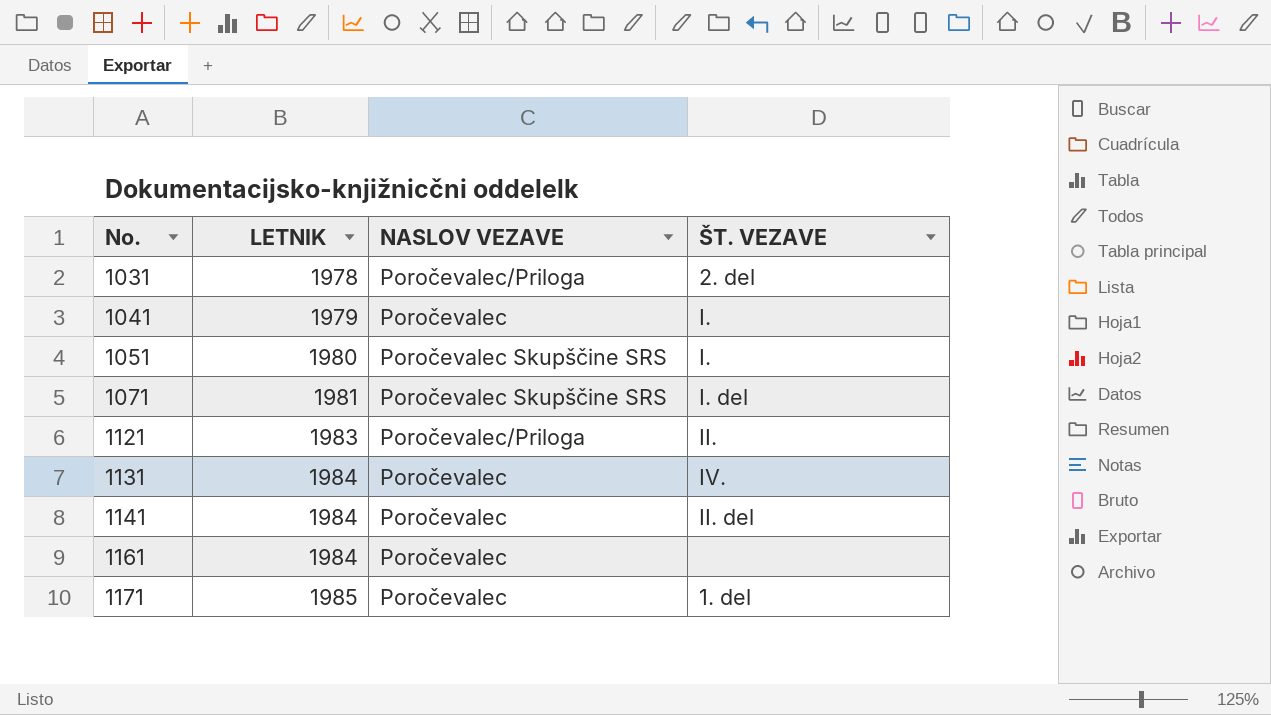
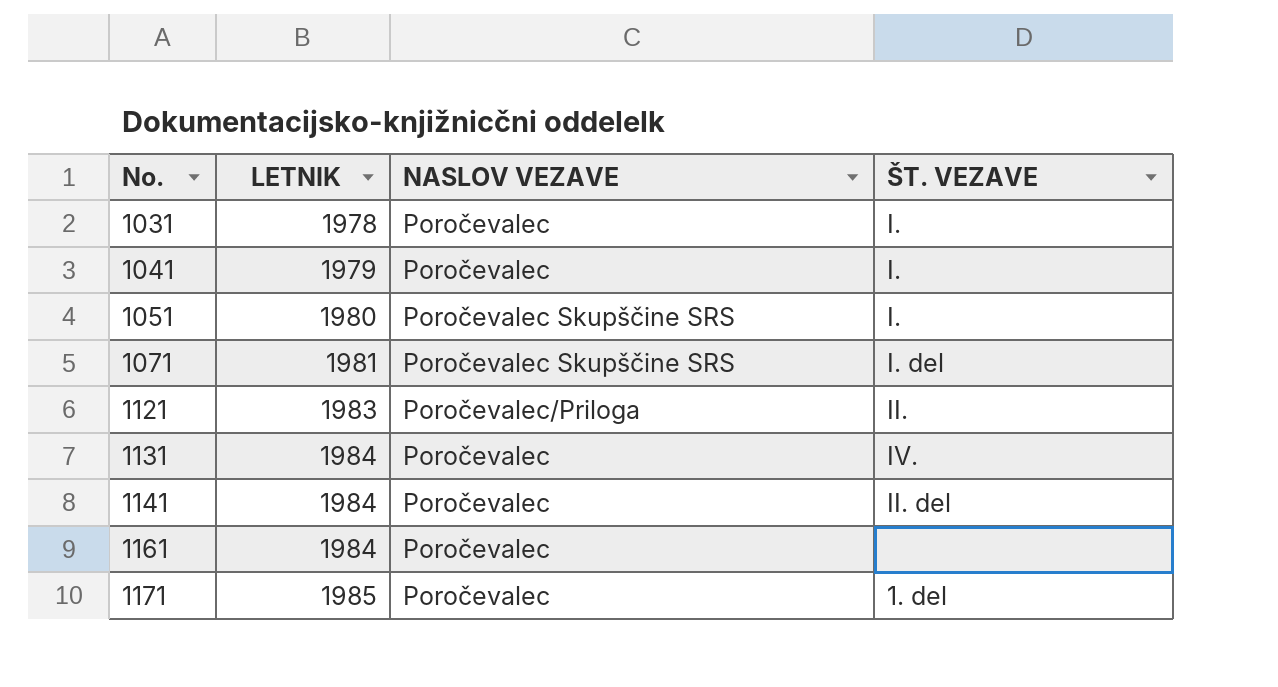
1031 | NASLOV VEZAVE: Poročevalec/Priloga -> Poročevalec
1031 | ŠT. VEZAVE: 2. del -> I.

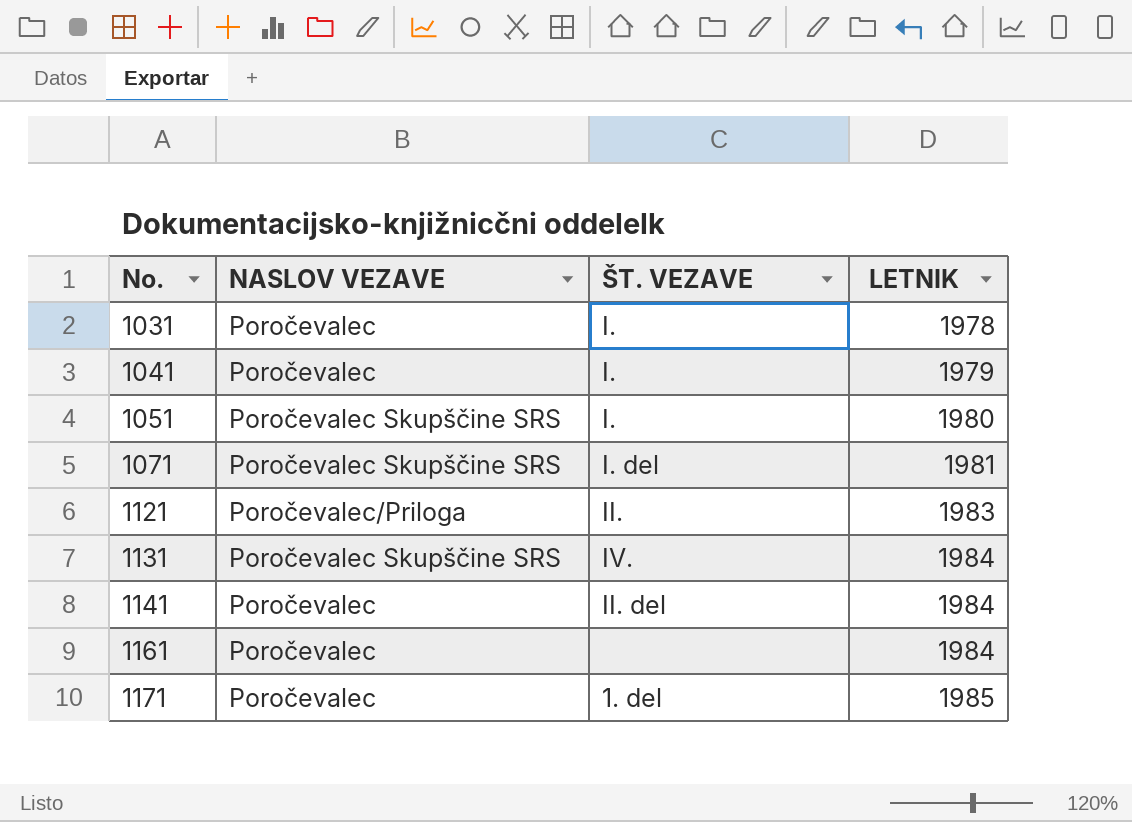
column LETNIK | position: 2 -> 4
1131 | NASLOV VEZAVE: Poročevalec -> Poročevalec Skupščine SRS

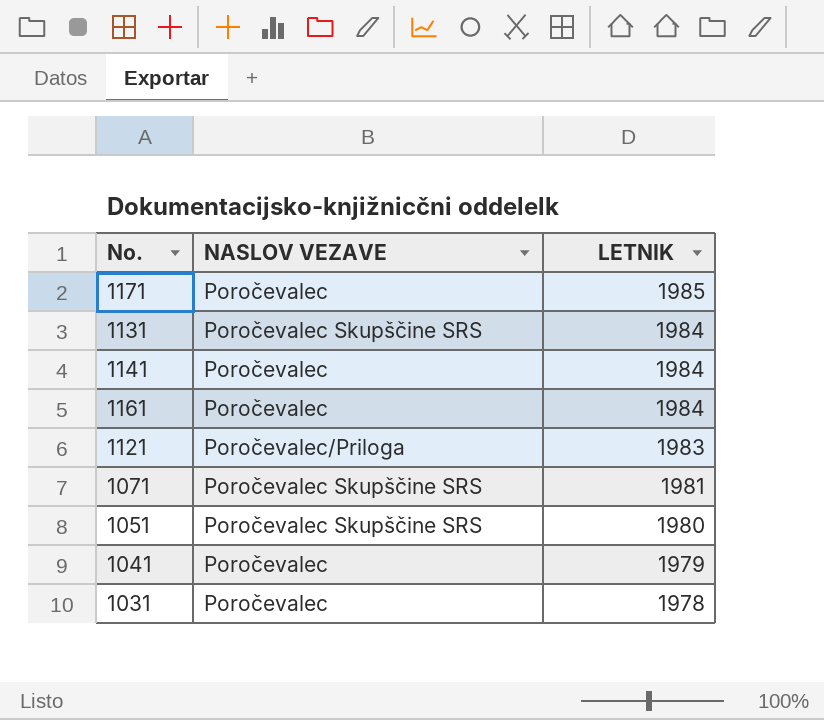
row order: No. ascending -> LETNIK descending
column ŠT. VEZAVE | position: 3 -> none

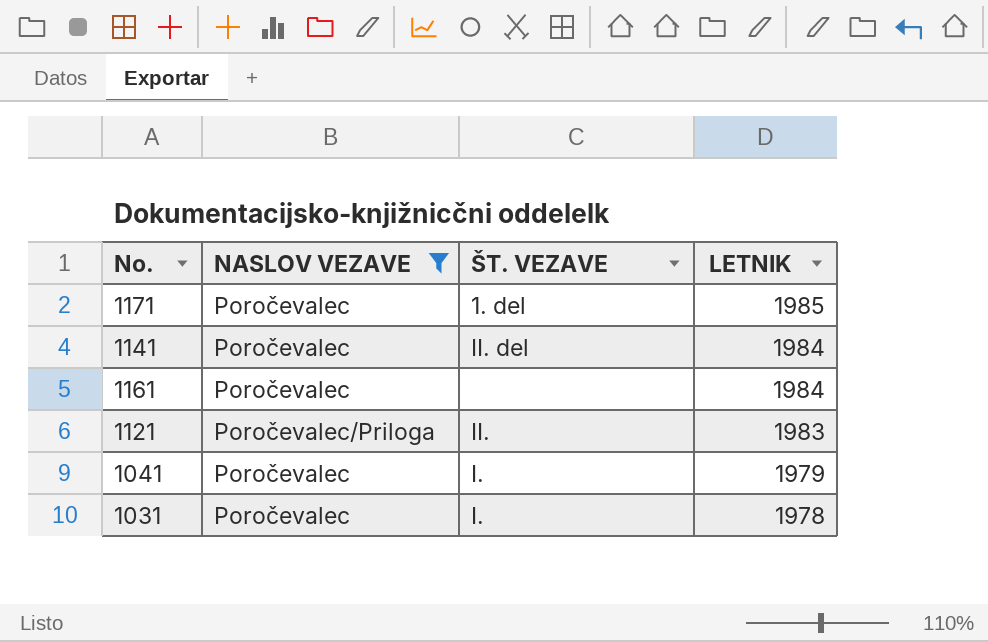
filter: none -> NASLOV VEZAVE != Poročevalec Skupščine SRS
column ŠT. VEZAVE | position: none -> 3

